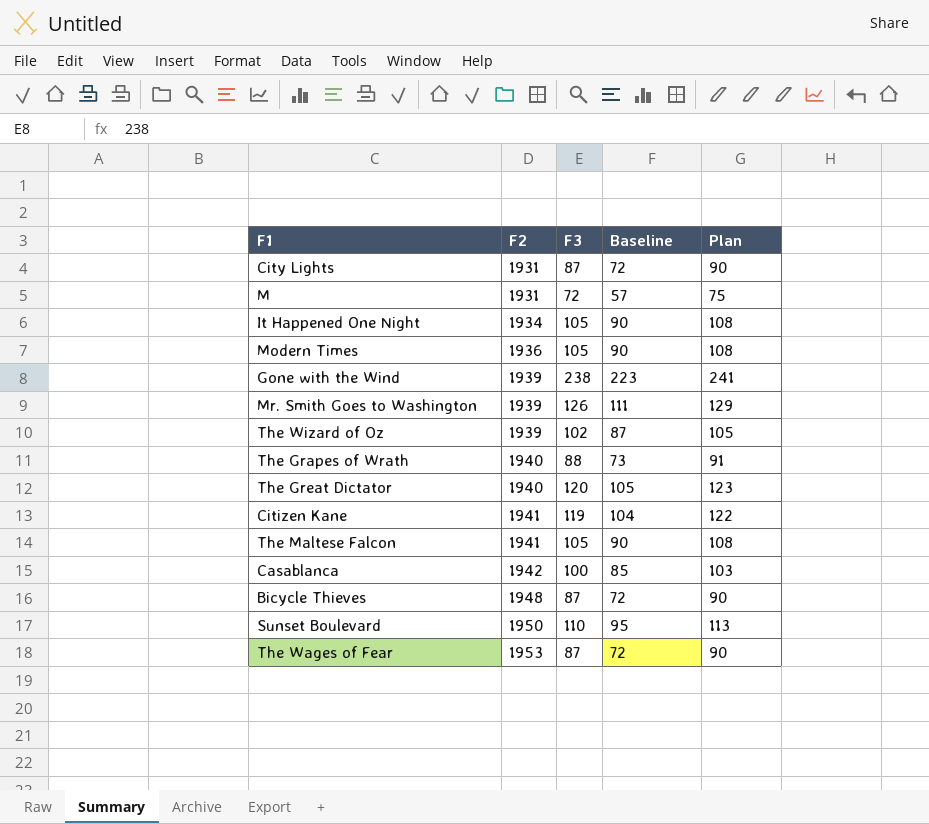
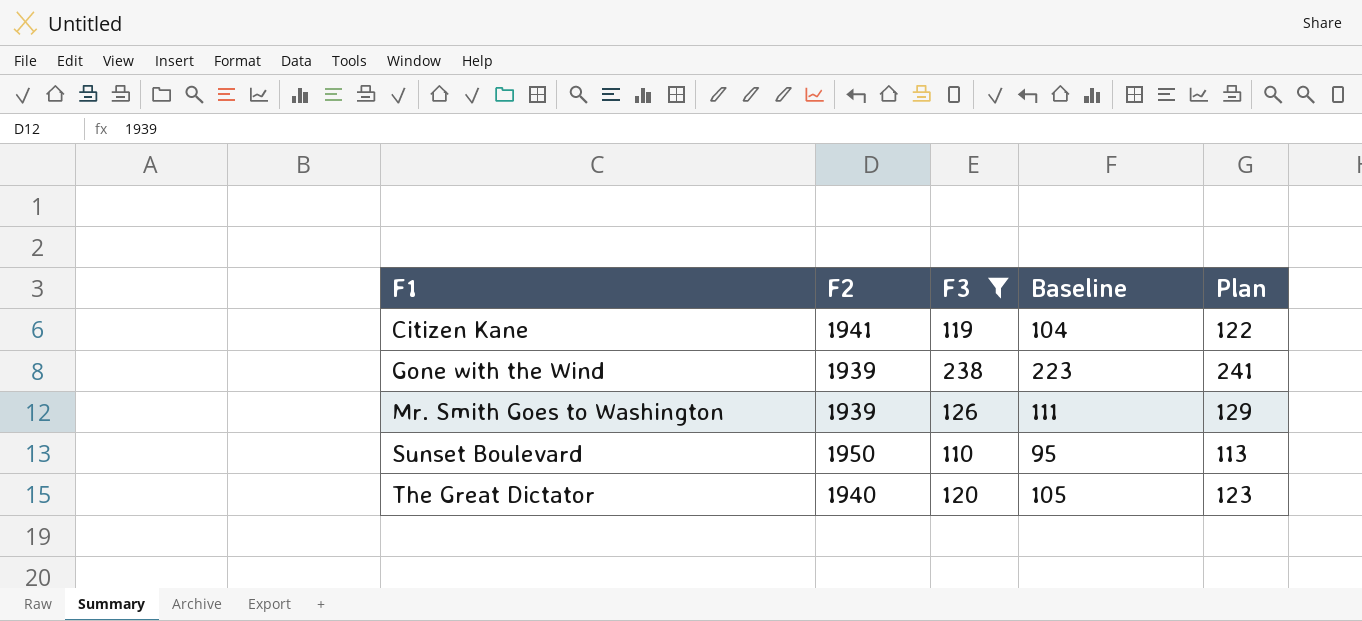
filter: none -> F3 >= 110
row order: F2 ascending -> F1 ascending

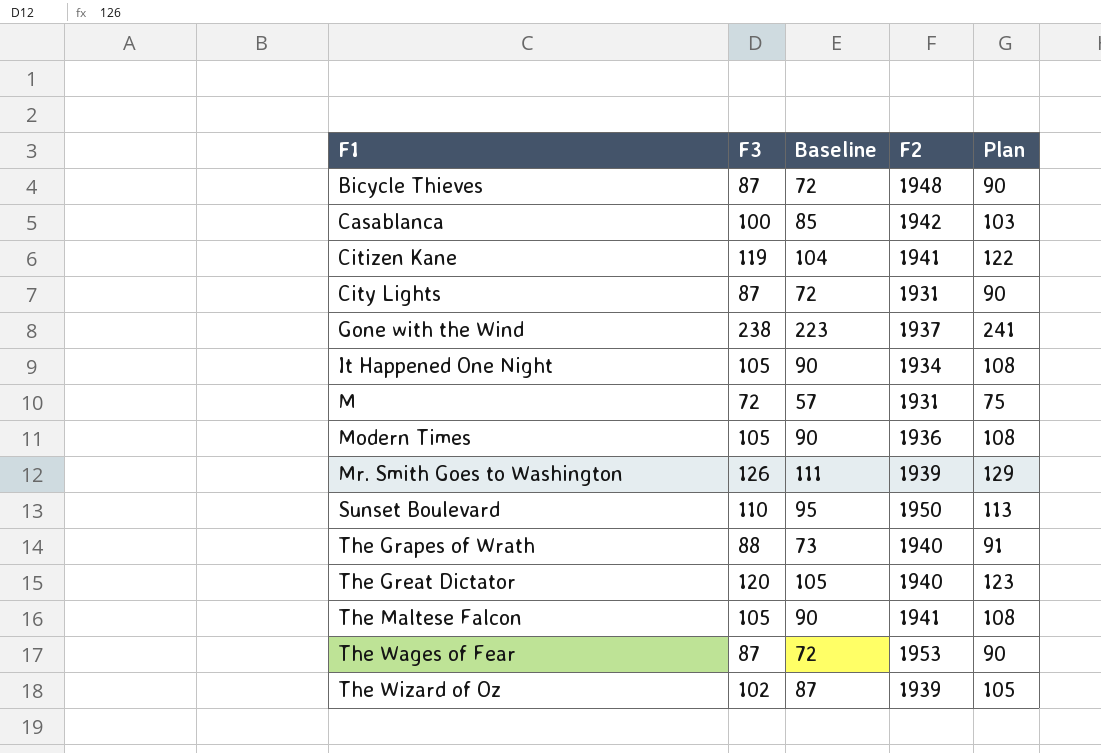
filter: F3 >= 110 -> none
column F2 | position: 2 -> 4
Gone with the Wind | F2: 1939 -> 1937

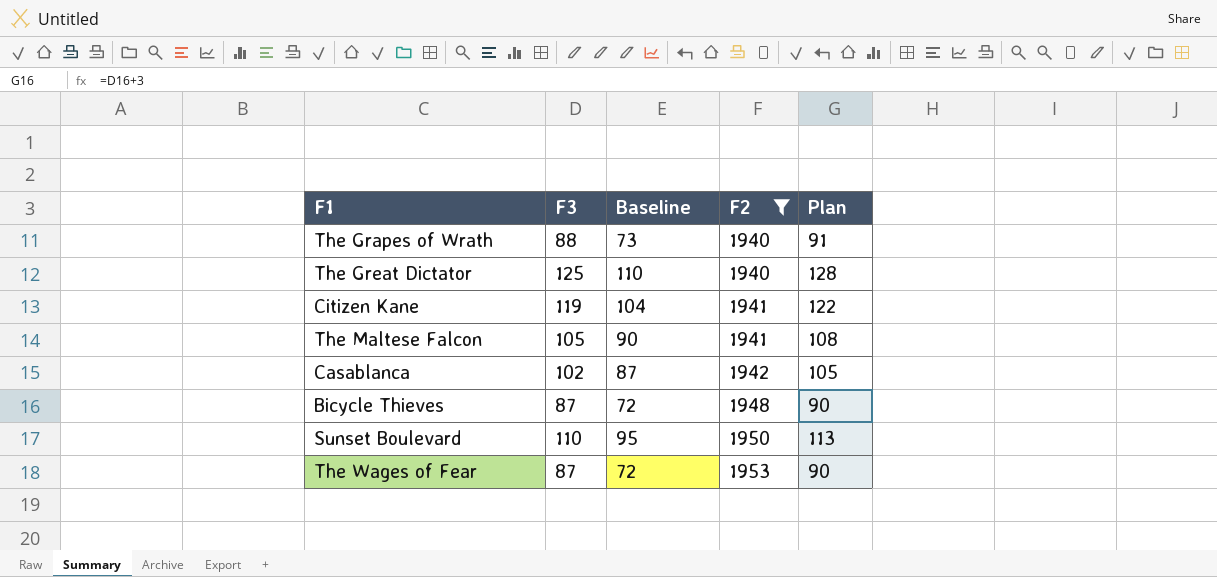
filter: none -> F2 >= 1940
row order: F1 ascending -> F2 ascending
The Great Dictator | F3: 120 -> 125
The Great Dictator | Baseline: 105 -> 110
The Great Dictator | Plan: 123 -> 128
Casablanca | F3: 100 -> 102
Casablanca | Baseline: 85 -> 87
Casablanca | Plan: 103 -> 105

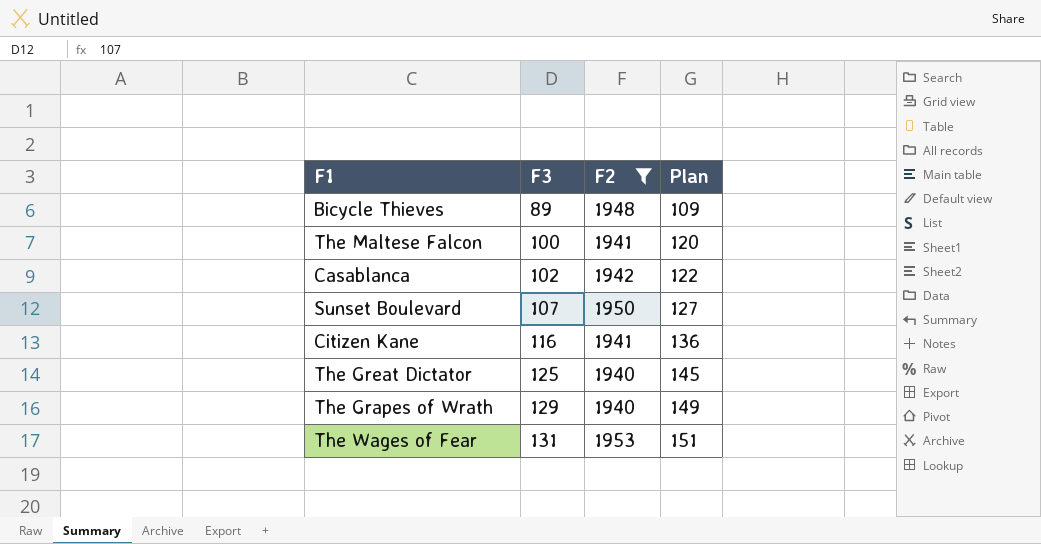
row order: F2 ascending -> F3 ascending
column Baseline | formula: [F3] - 15 -> none
column Plan | formula: [F3] + 3 -> [F3] + 20
Bicycle Thieves | F3: 87 -> 89
The Maltese Falcon | F3: 105 -> 100
Sunset Boulevard | F3: 110 -> 107
Citizen Kane | F3: 119 -> 116
The Grapes of Wrath | F3: 88 -> 129
The Wages of Fear | F3: 87 -> 131

